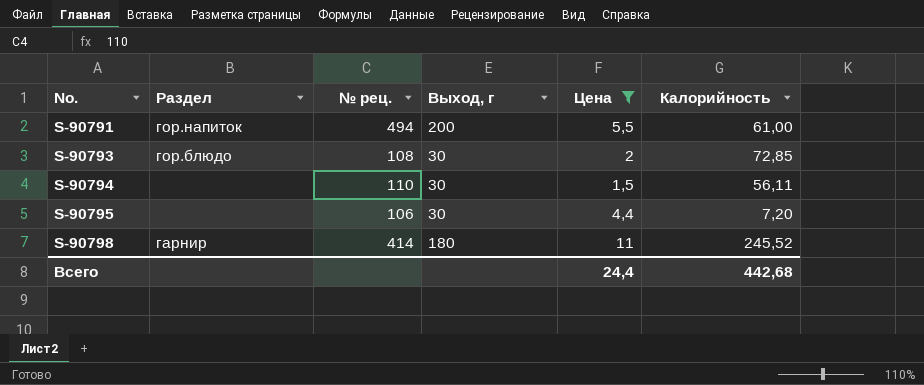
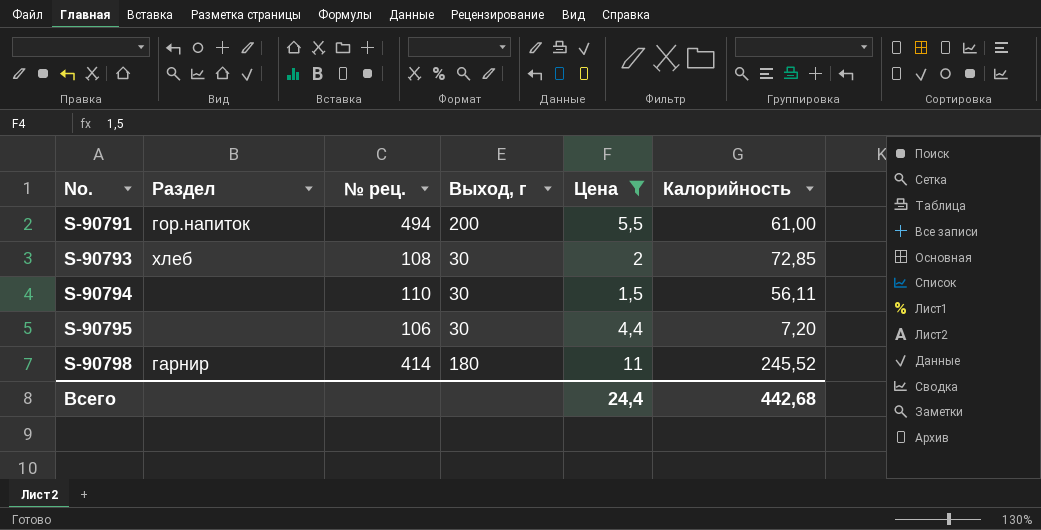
S-90793 | Раздел: гор.блюдо -> хлеб

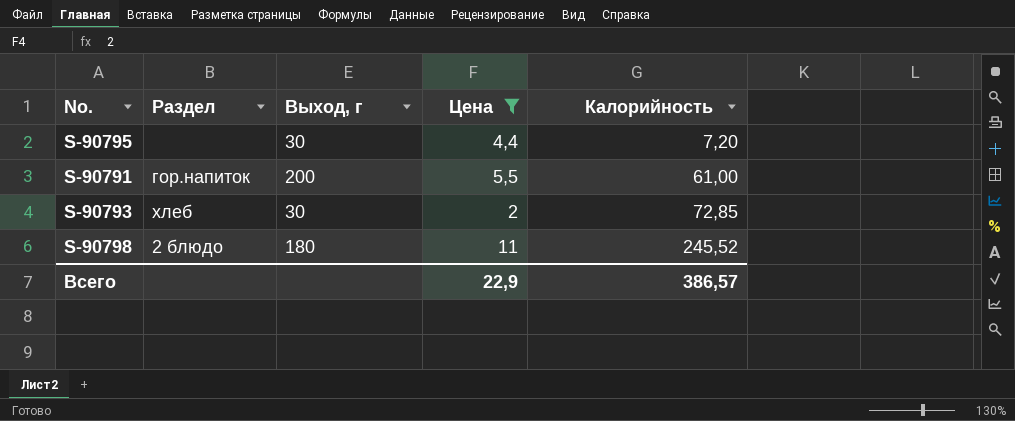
row order: No. ascending -> Калорийность ascending
column № рец. | position: 3 -> none
row S-90794: none | 110 | 30 | 1,5 | 56,11 -> none
S-90798 | Раздел: гарнир -> 2 блюдо
Всего | Цена: 24,4 -> 22,9
Всего | Калорийность: 442,68 -> 386,57

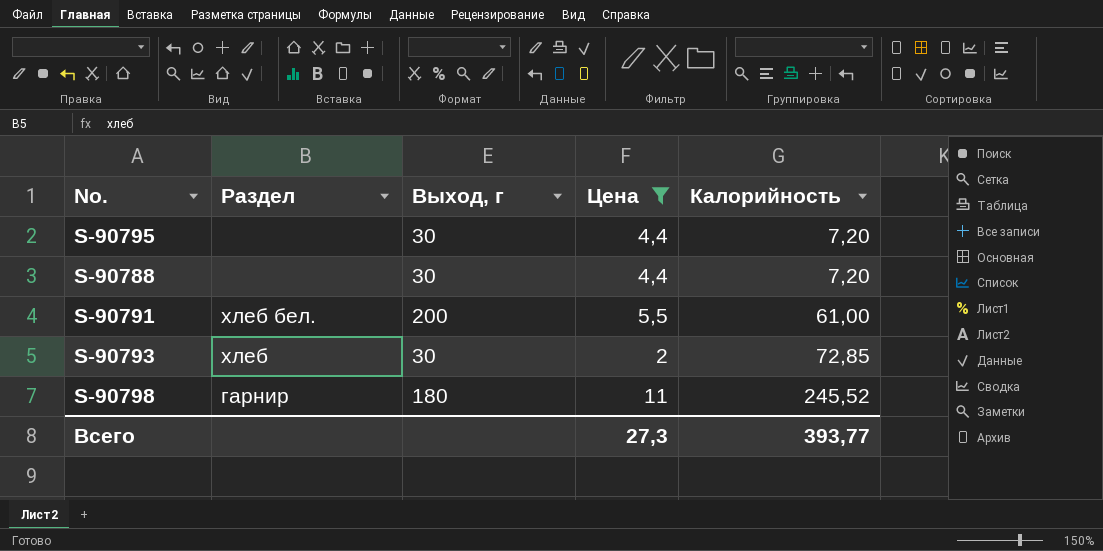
row S-90788: none -> none | 30 | 4,4 | 7,20
S-90791 | Раздел: гор.напиток -> хлеб бел.
S-90798 | Раздел: 2 блюдо -> гарнир
Всего | Цена: 22,9 -> 27,3
Всего | Калорийность: 386,57 -> 393,77

